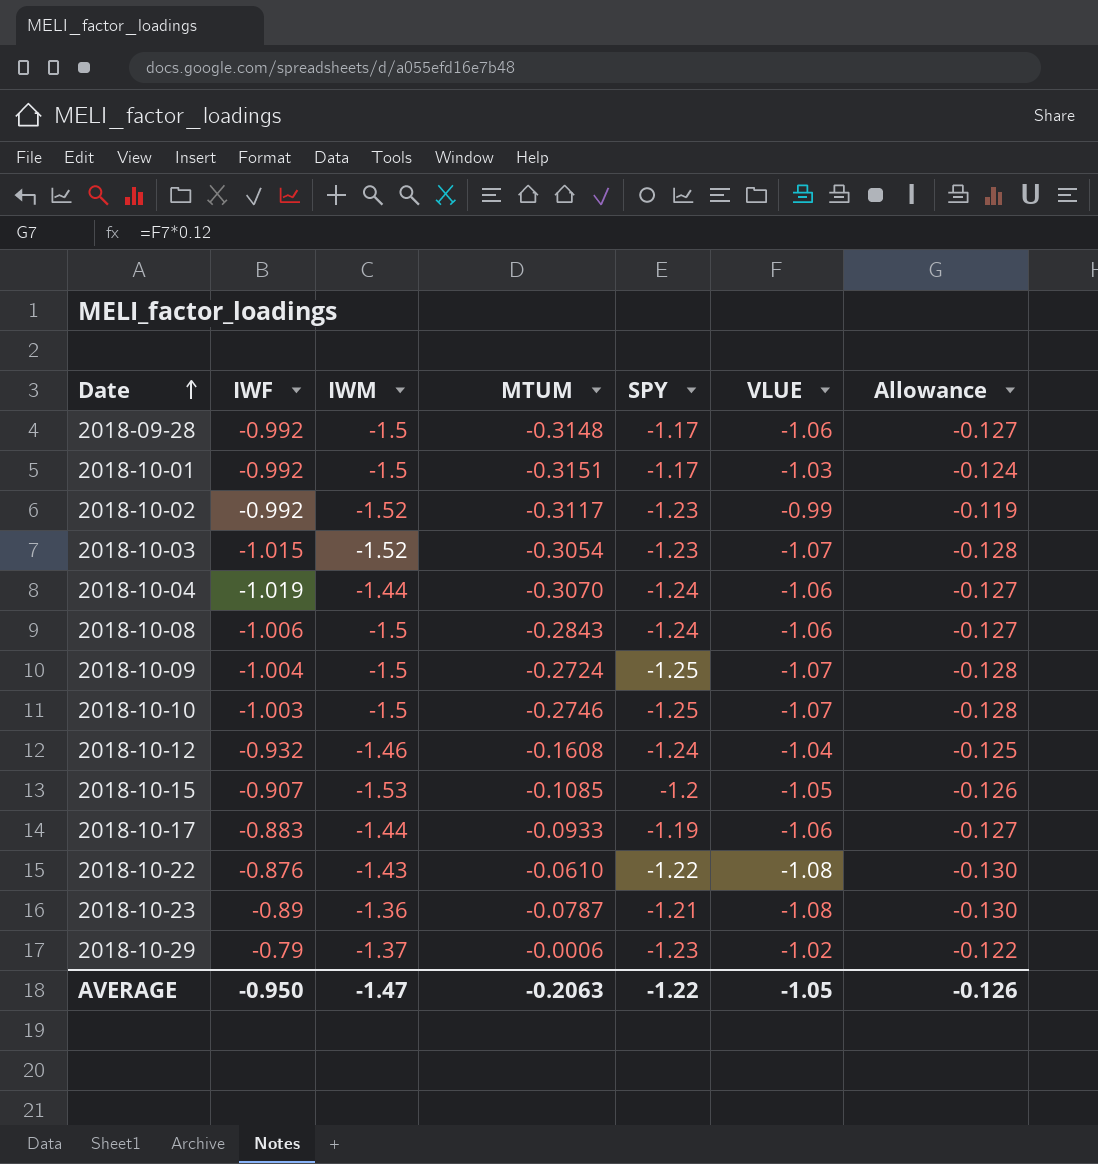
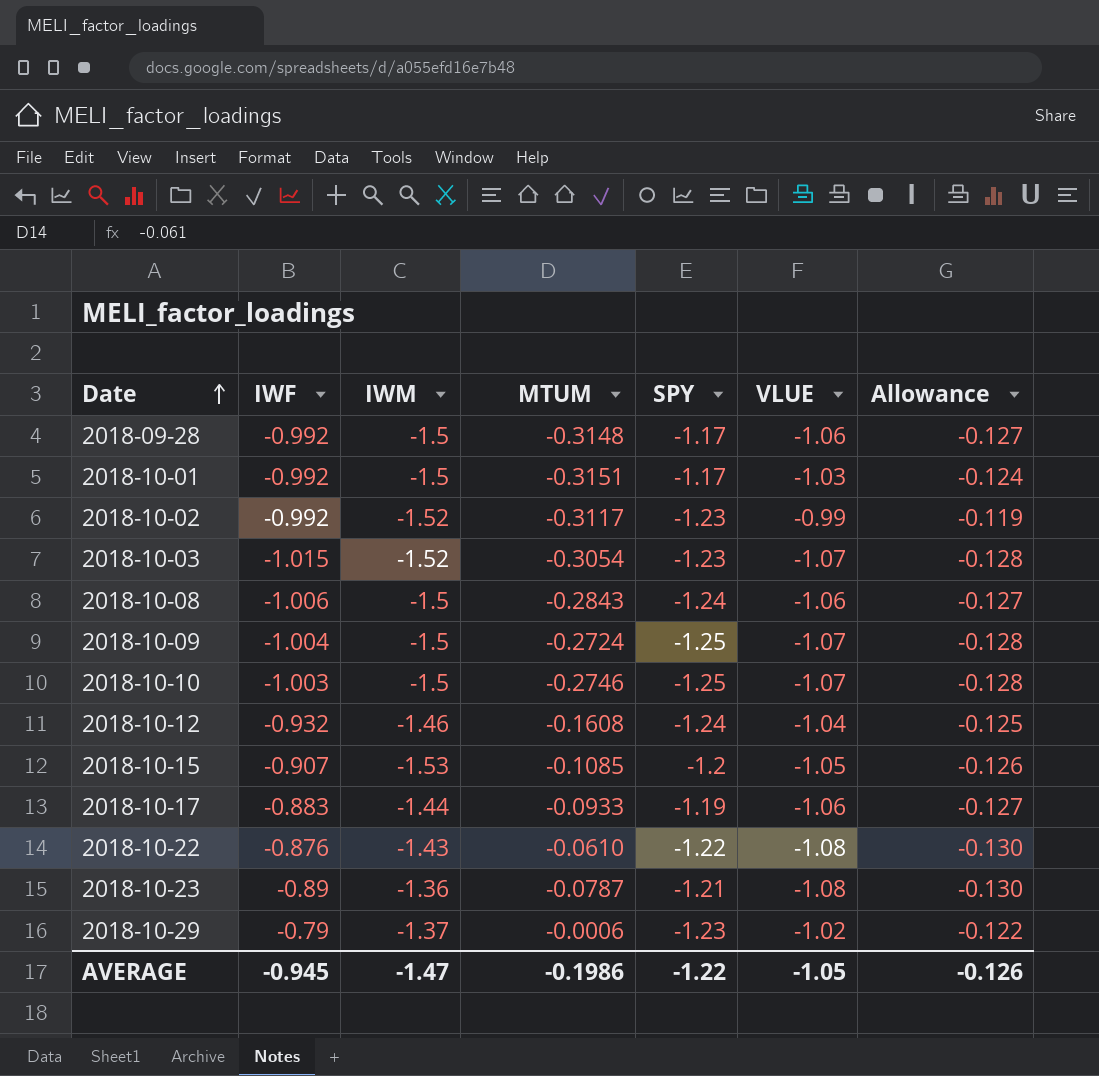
row 2018-10-04: -1.019 | -1.44 | -0.3070 | -1.24 | -1.06 | -0.127 -> none
AVERAGE | IWF: -0.950 -> -0.945
AVERAGE | MTUM: -0.2063 -> -0.1986

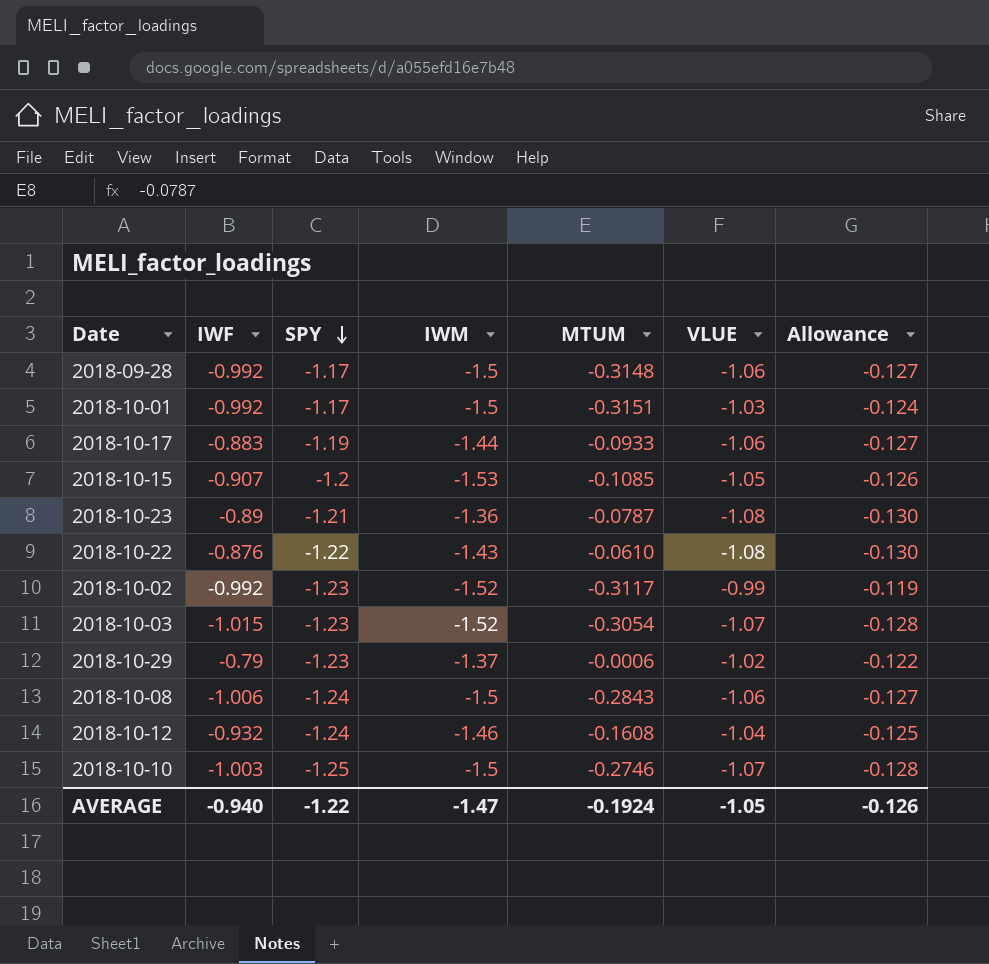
row order: Date ascending -> SPY descending
column SPY | position: 5 -> 3
row 2018-10-09: -1.004 | -1.5 | -0.2724 | -1.25 | -1.07 | -0.128 -> none
AVERAGE | IWF: -0.945 -> -0.940
AVERAGE | MTUM: -0.1986 -> -0.1924

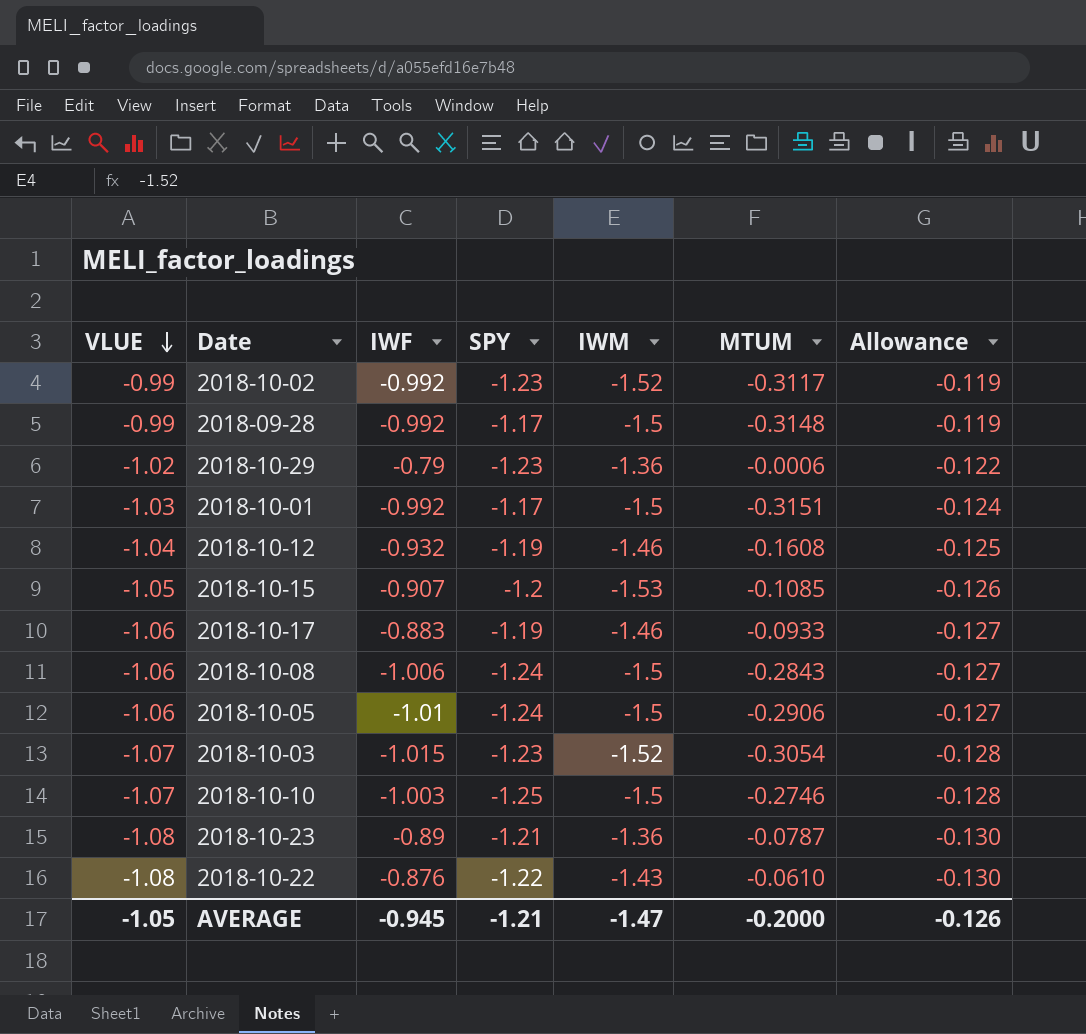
row order: SPY descending -> VLUE descending
column VLUE | position: 6 -> 1
2018-09-28 | VLUE: -1.06 -> -0.99
2018-09-28 | Allowance: -0.127 -> -0.119
2018-10-29 | IWM: -1.37 -> -1.36
2018-10-12 | SPY: -1.24 -> -1.19
2018-10-17 | IWM: -1.44 -> -1.46
row 2018-10-05: none -> -1.06 | -1.01 | -1.24 | -1.5 | -0.2906 | -0.127
AVERAGE | IWF: -0.940 -> -0.945
AVERAGE | SPY: -1.22 -> -1.21
AVERAGE | MTUM: -0.1924 -> -0.2000

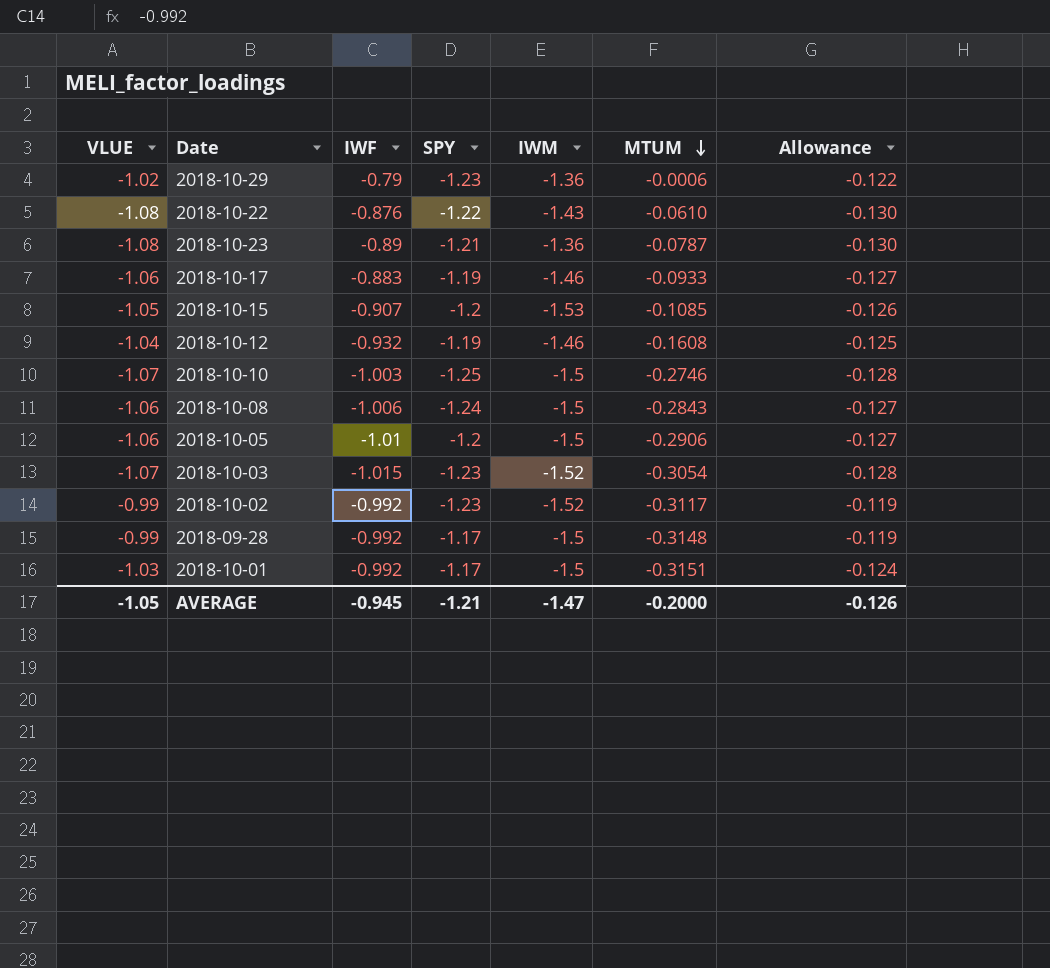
row order: VLUE descending -> MTUM descending
2018-10-05 | SPY: -1.24 -> -1.2

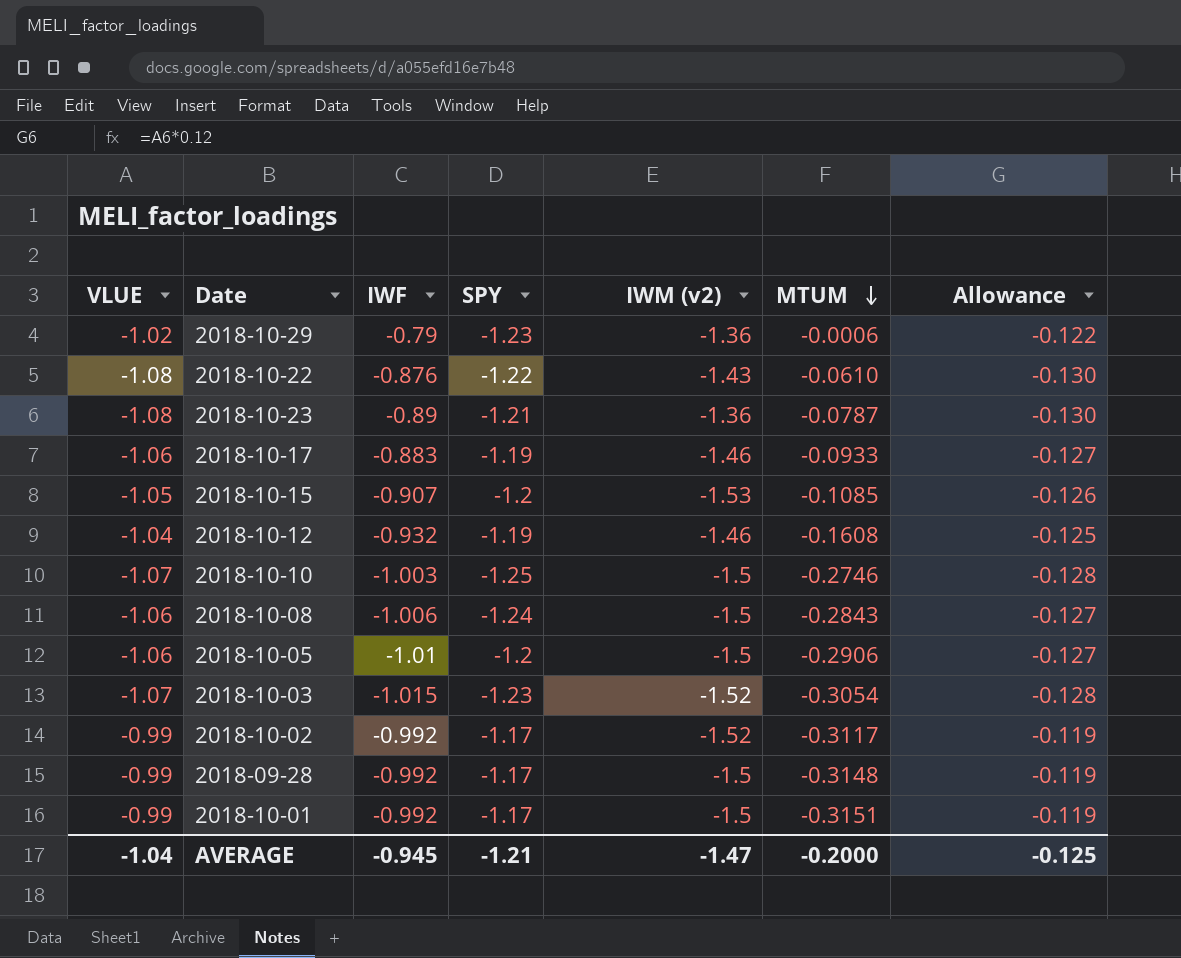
column name: IWM -> IWM (v2)
2018-10-02 | SPY: -1.23 -> -1.17
2018-10-01 | VLUE: -1.03 -> -0.99
2018-10-01 | Allowance: -0.124 -> -0.119
AVERAGE | VLUE: -1.05 -> -1.04
AVERAGE | Allowance: -0.126 -> -0.125

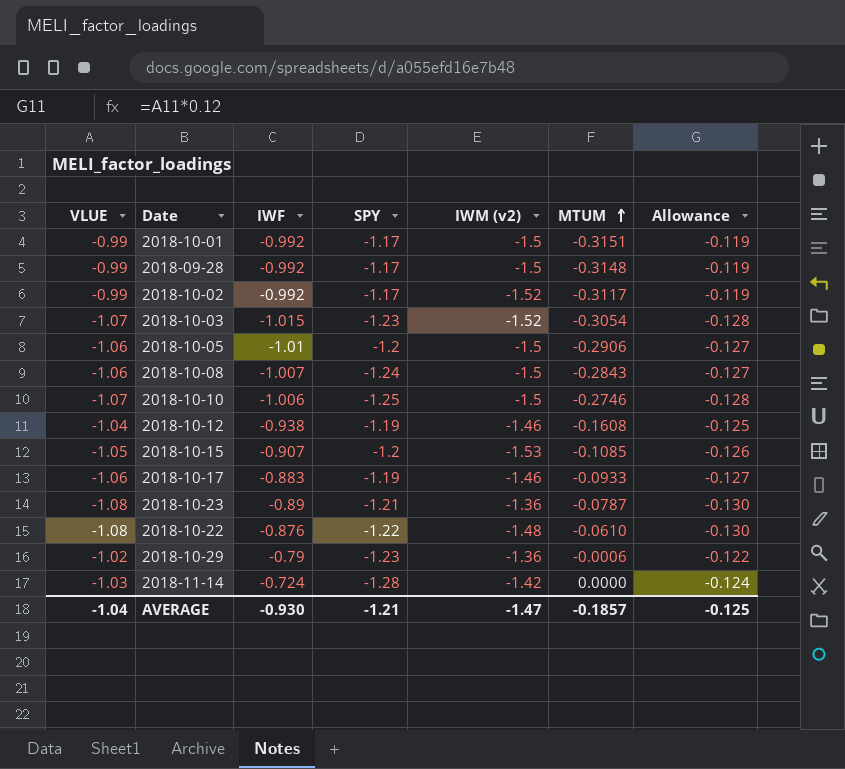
row order: MTUM descending -> MTUM ascending
2018-10-08 | IWF: -1.006 -> -1.007
2018-10-10 | IWF: -1.003 -> -1.006
2018-10-12 | IWF: -0.932 -> -0.938
2018-10-22 | IWM (v2): -1.43 -> -1.48
row 2018-11-14: none -> -1.03 | -0.724 | -1.28 | -1.42 | 0.0000 | -0.124
AVERAGE | IWF: -0.945 -> -0.930
AVERAGE | MTUM: -0.2000 -> -0.1857

